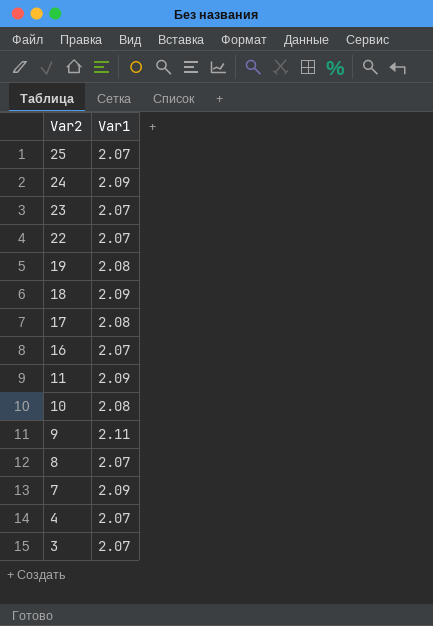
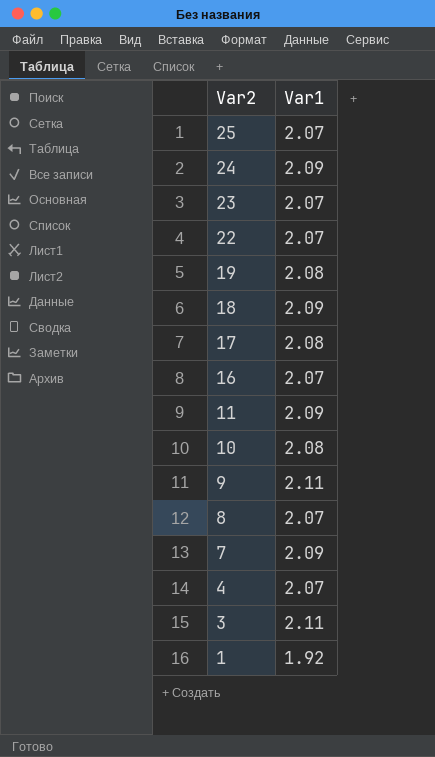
3 | Var1: 2.07 -> 2.11
row 1: none -> 1.92

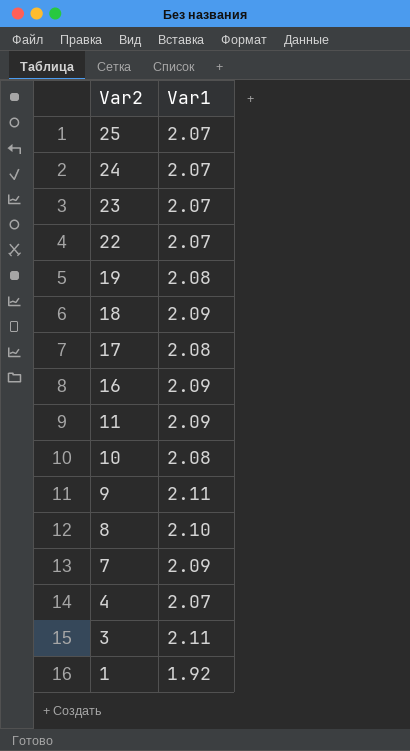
24 | Var1: 2.09 -> 2.07
16 | Var1: 2.07 -> 2.09
8 | Var1: 2.07 -> 2.10

